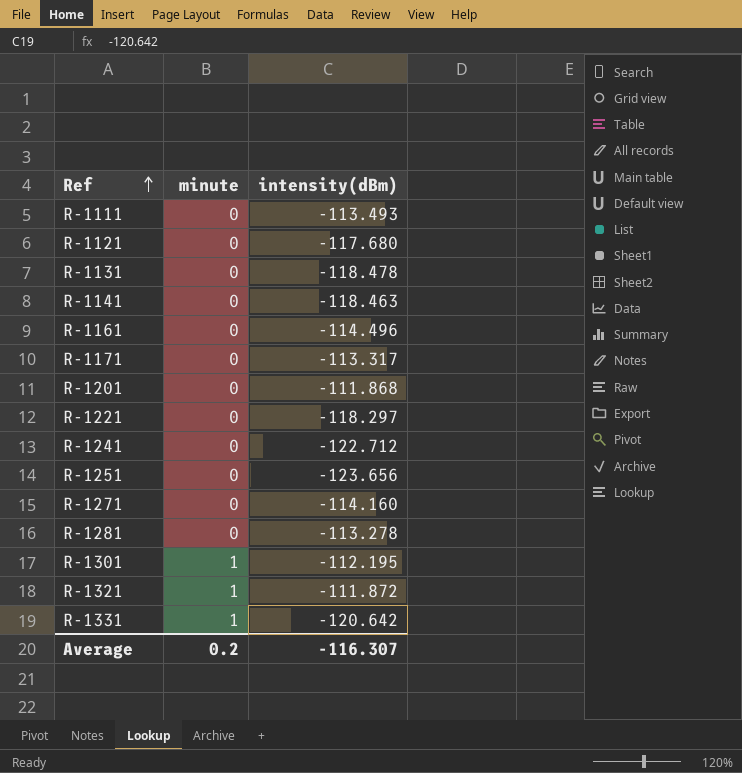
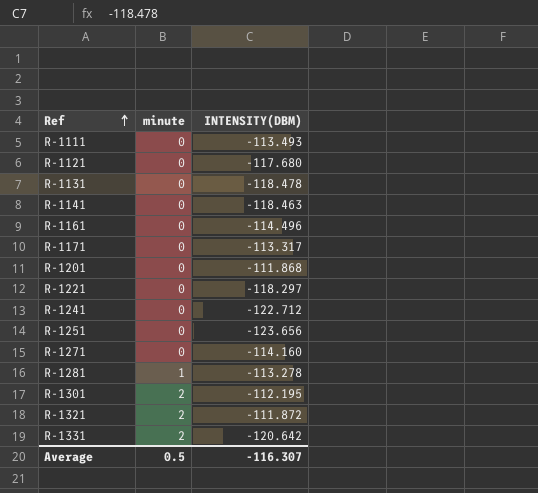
column name: intensity(dBm) -> INTENSITY(DBM)
R-1281 | minute: 0 -> 1
R-1301 | minute: 1 -> 2
R-1321 | minute: 1 -> 2
R-1331 | minute: 1 -> 2
Average | minute: 0.2 -> 0.5

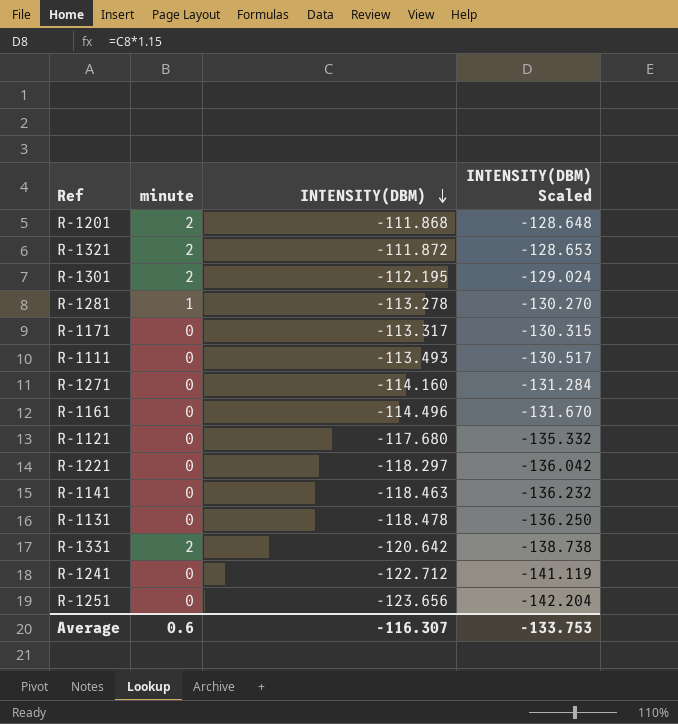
row order: Ref ascending -> INTENSITY(DBM) descending
column INTENSITY(DBM) Scaled | formula: none -> [INTENSITY(DBM)] * 1.15
R-1201 | minute: 0 -> 2
Average | minute: 0.5 -> 0.6

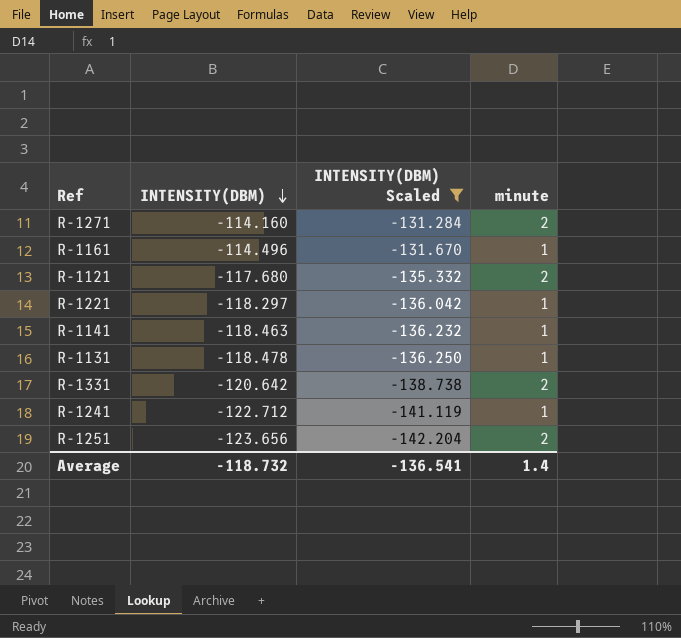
filter: none -> INTENSITY(DBM) Scaled <= -131.284
column minute | position: 2 -> 4
R-1271 | minute: 0 -> 2
R-1161 | minute: 0 -> 1
R-1121 | minute: 0 -> 2
R-1221 | minute: 0 -> 1
R-1141 | minute: 0 -> 1
R-1131 | minute: 0 -> 1
R-1241 | minute: 0 -> 1
R-1251 | minute: 0 -> 2
Average | INTENSITY(DBM): -116.307 -> -118.732
Average | INTENSITY(DBM) Scaled: -133.753 -> -136.541
Average | minute: 0.6 -> 1.4

